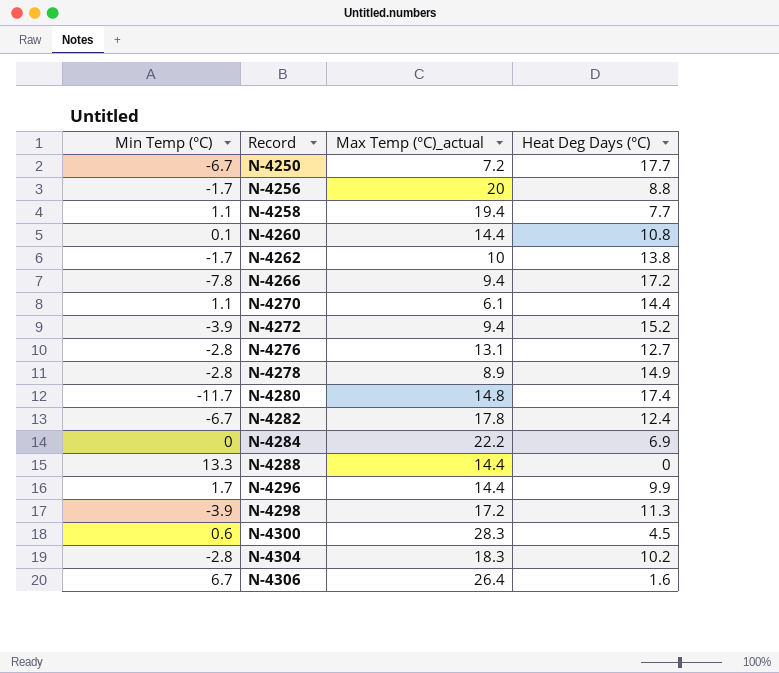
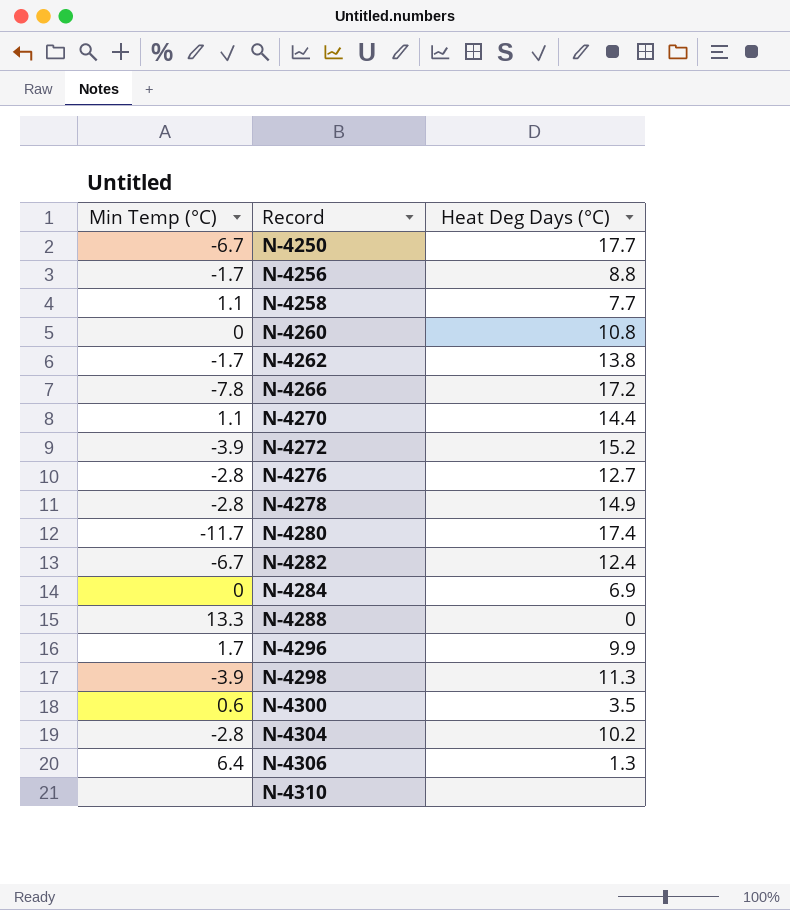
column Max Temp (°C)_actual | position: 3 -> none
N-4260 | Min Temp (°C): 0.1 -> 0
N-4300 | Heat Deg Days (°C): 4.5 -> 3.5
N-4306 | Min Temp (°C): 6.7 -> 6.4
N-4306 | Heat Deg Days (°C): 1.6 -> 1.3
row N-4310: none -> none | none

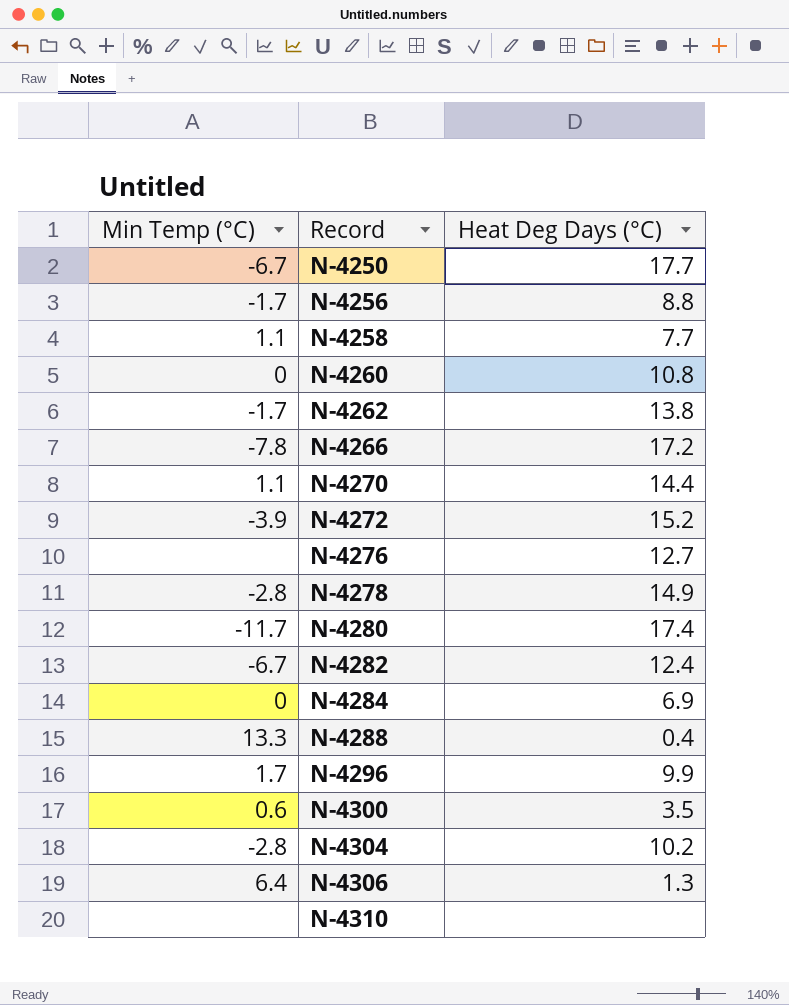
row N-4298: -3.9 | 11.3 -> none
N-4276 | Min Temp (°C): -2.8 -> none
N-4288 | Heat Deg Days (°C): 0 -> 0.4

